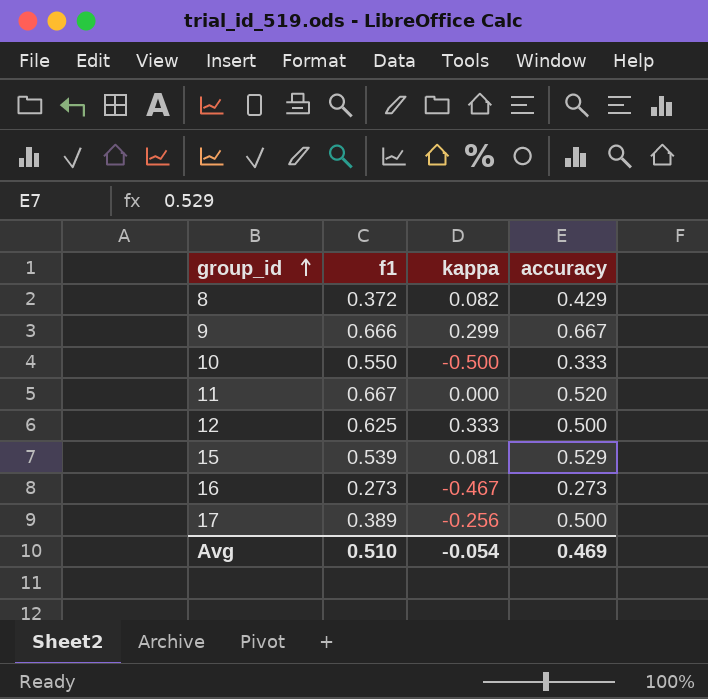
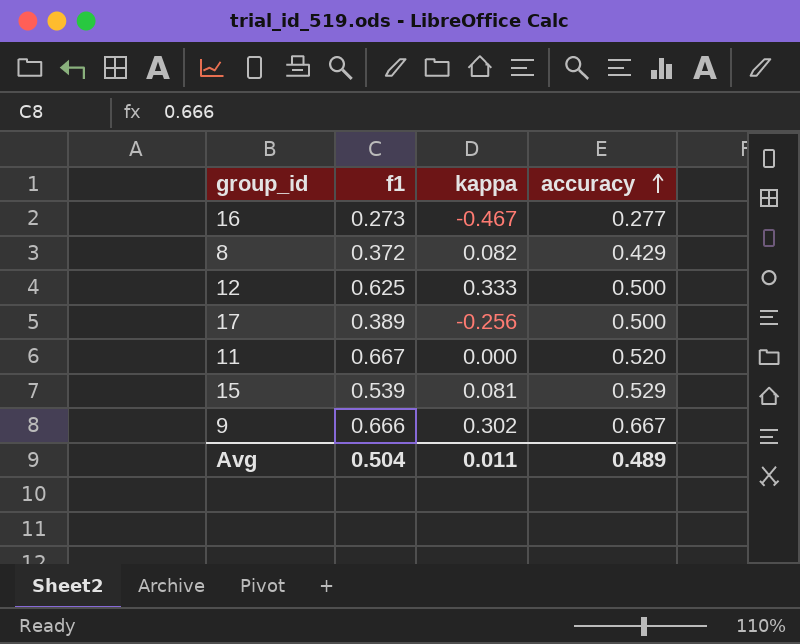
row order: group_id ascending -> accuracy ascending
row 10: 0.550 | -0.500 | 0.333 -> none
16 | accuracy: 0.273 -> 0.277
9 | kappa: 0.299 -> 0.302
Avg | f1: 0.510 -> 0.504
Avg | kappa: -0.054 -> 0.011
Avg | accuracy: 0.469 -> 0.489

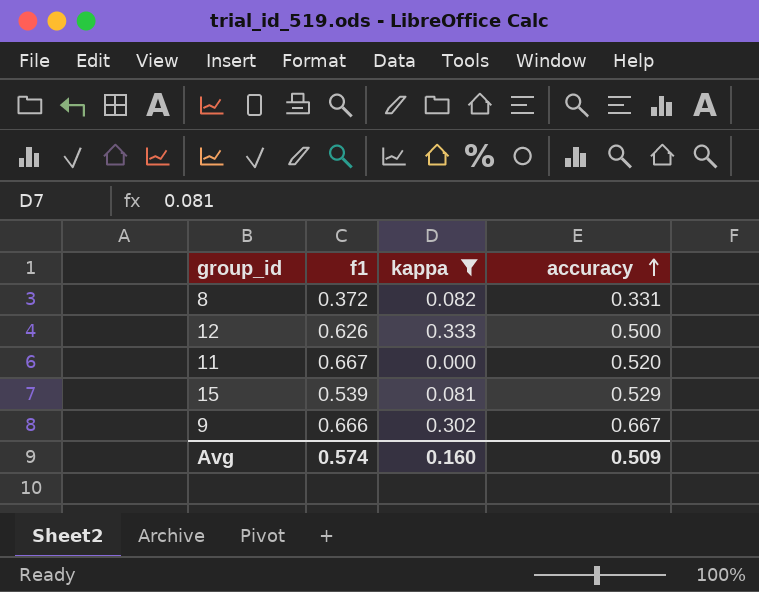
filter: none -> kappa >= 0.000
8 | accuracy: 0.429 -> 0.331
12 | f1: 0.625 -> 0.626
Avg | f1: 0.504 -> 0.574
Avg | kappa: 0.011 -> 0.160
Avg | accuracy: 0.489 -> 0.509

